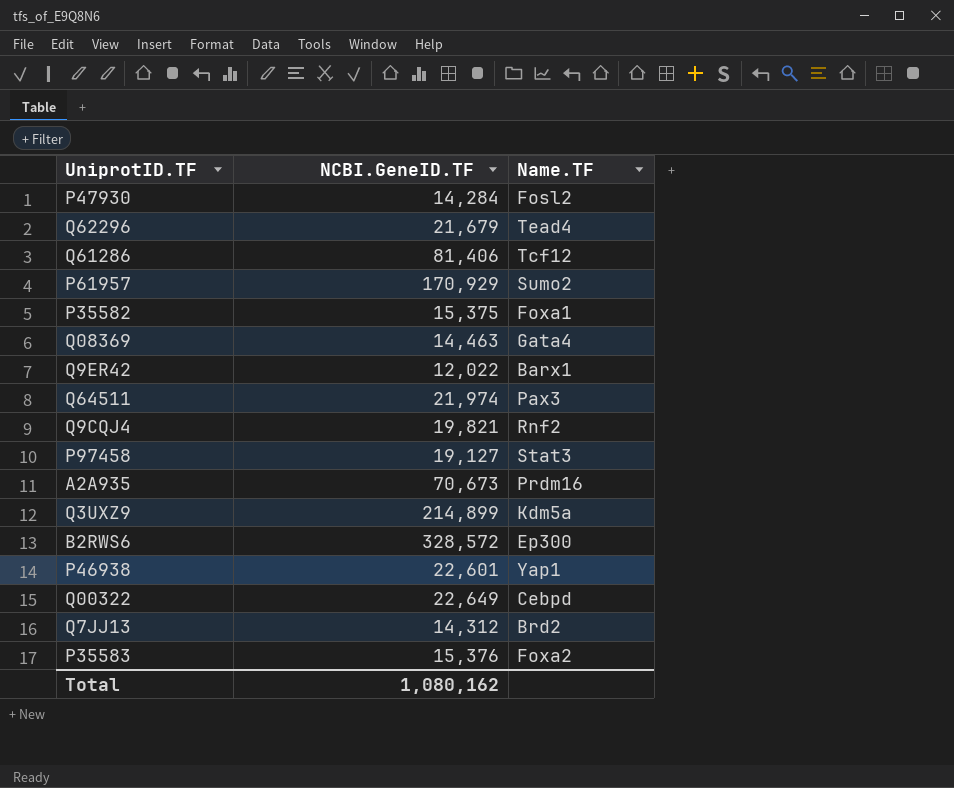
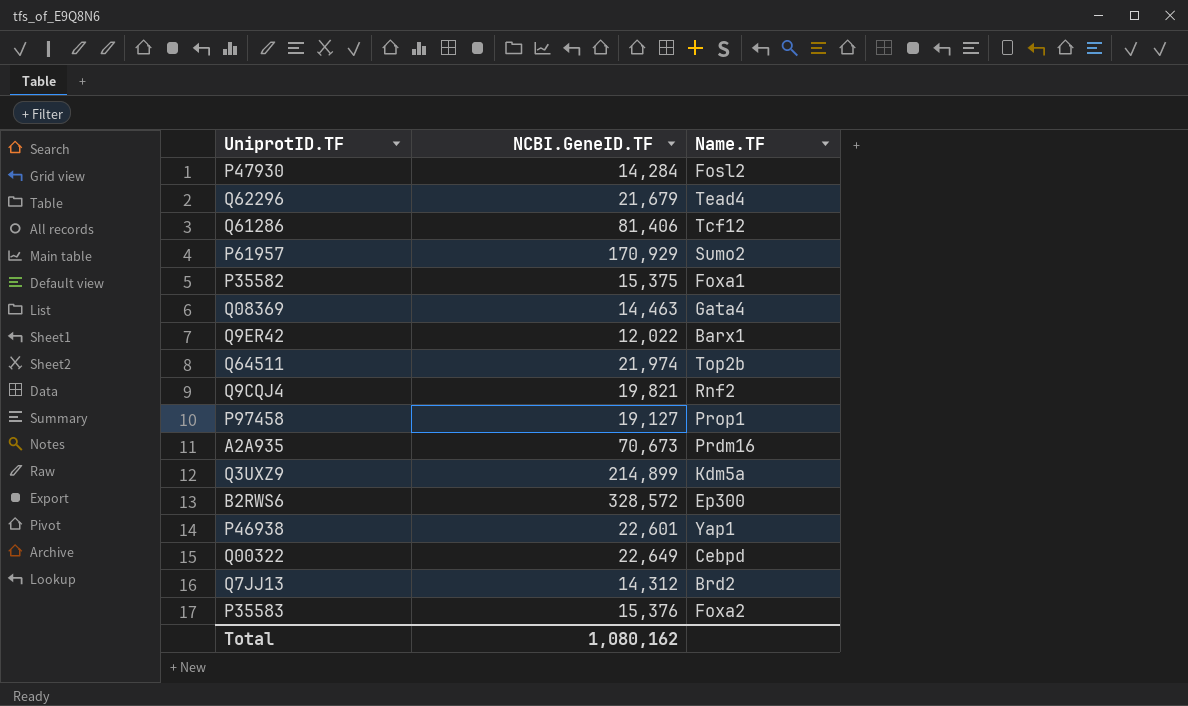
Q64511 | Name.TF: Pax3 -> Top2b
P97458 | Name.TF: Stat3 -> Prop1

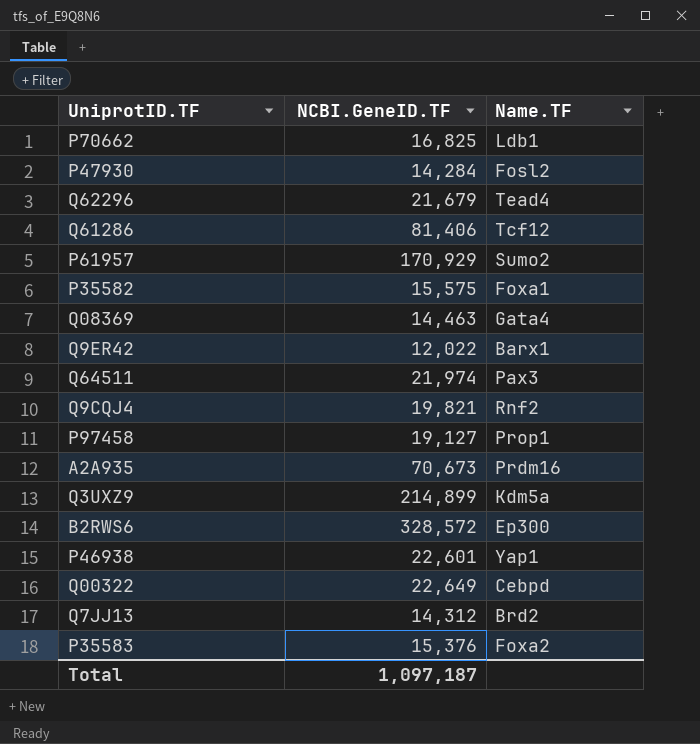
row P70662: none -> 16,825 | Ldb1
P35582 | NCBI.GeneID.TF: 15,375 -> 15,575
Q64511 | Name.TF: Top2b -> Pax3
Total | NCBI.GeneID.TF: 1,080,162 -> 1,097,187

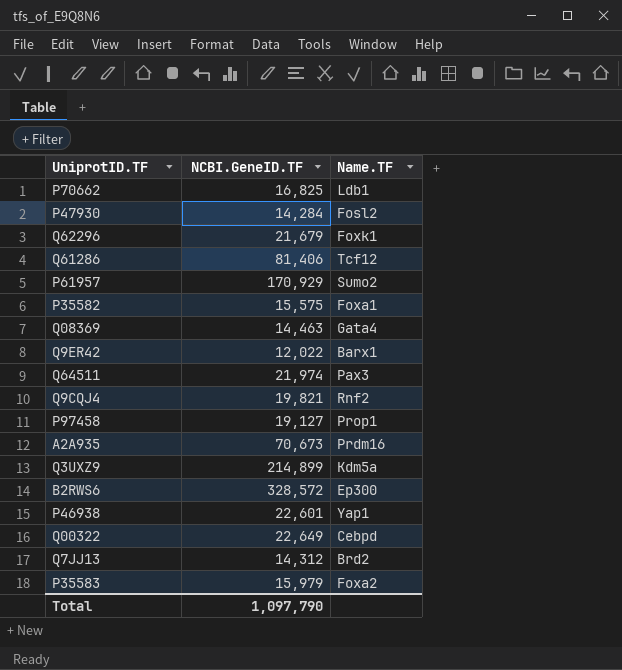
Q62296 | Name.TF: Tead4 -> Foxk1
P35583 | NCBI.GeneID.TF: 15,376 -> 15,979
Total | NCBI.GeneID.TF: 1,097,187 -> 1,097,790

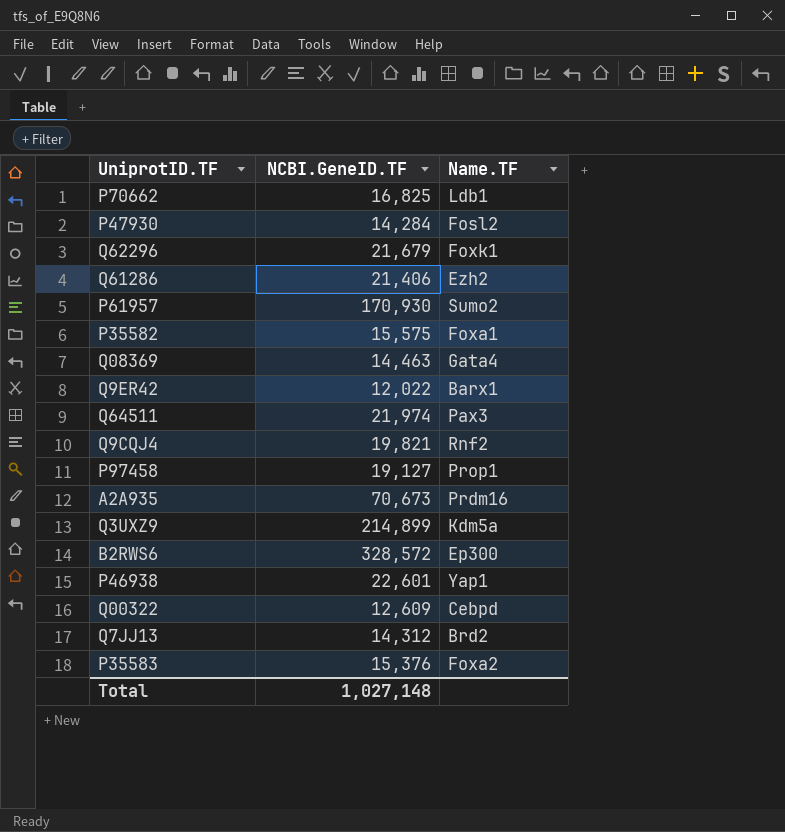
Q61286 | NCBI.GeneID.TF: 81,406 -> 21,406
Q61286 | Name.TF: Tcf12 -> Ezh2
P61957 | NCBI.GeneID.TF: 170,929 -> 170,930
Q00322 | NCBI.GeneID.TF: 22,649 -> 12,609
P35583 | NCBI.GeneID.TF: 15,979 -> 15,376
Total | NCBI.GeneID.TF: 1,097,790 -> 1,027,148

